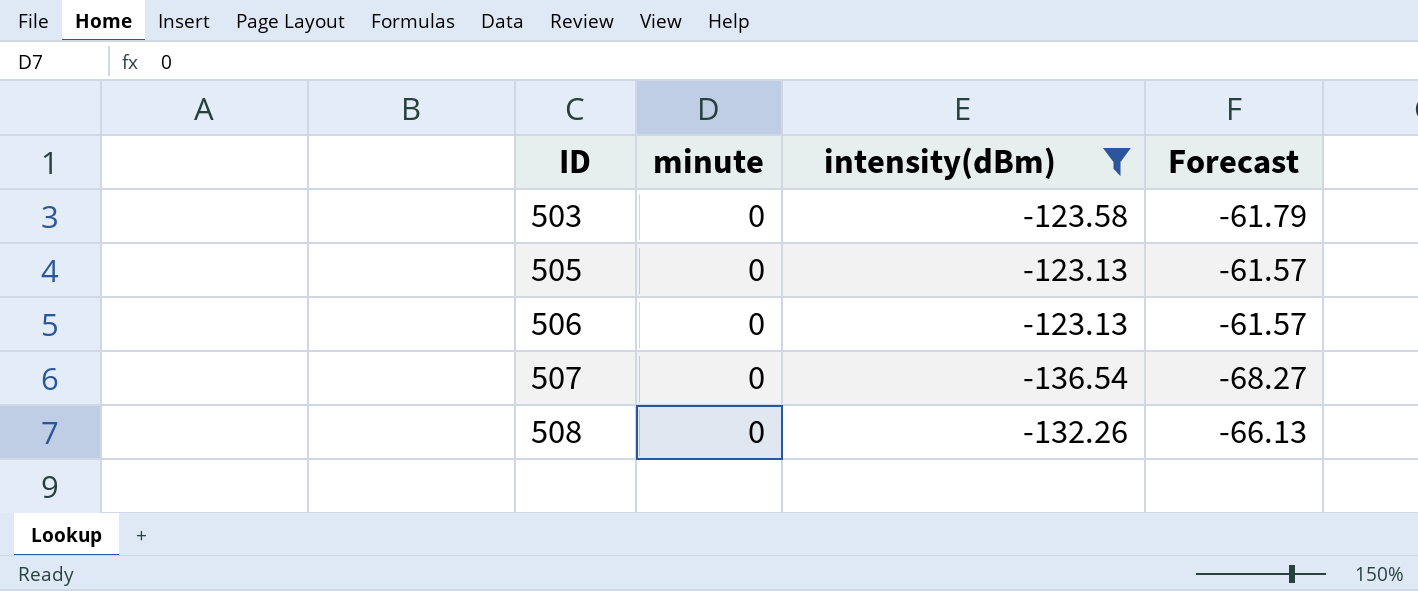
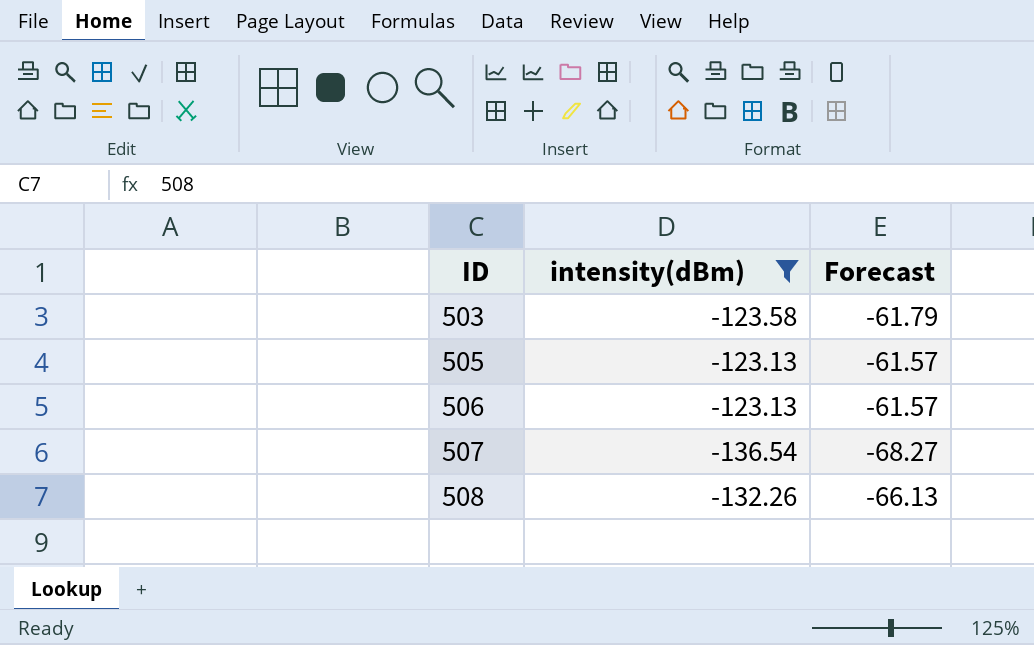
column minute | position: 2 -> none

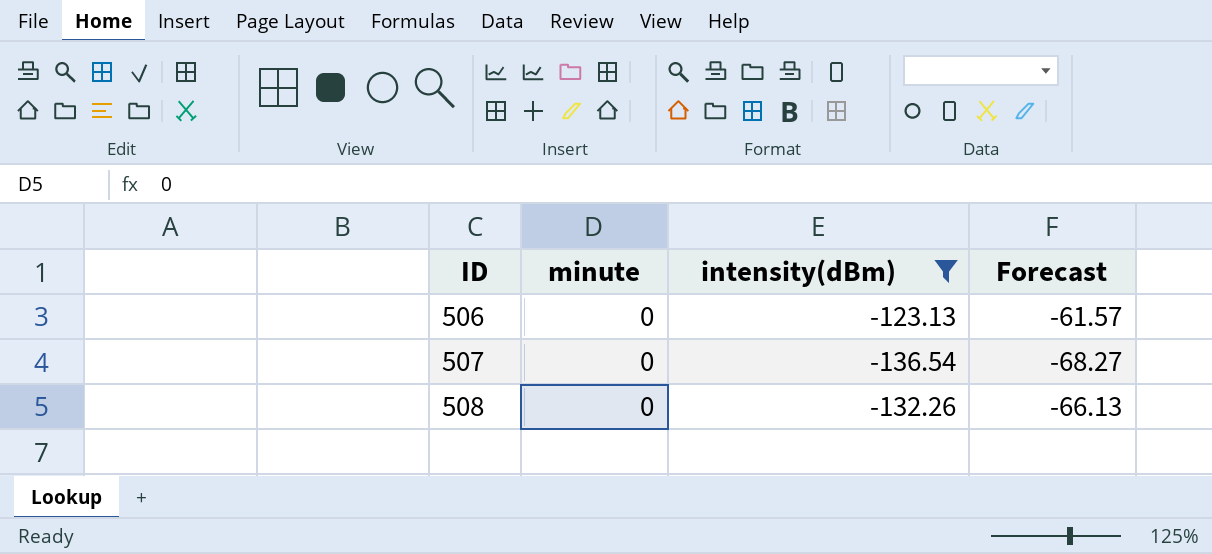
column minute | position: none -> 2
row 503: -123.58 | -61.79 -> none
row 505: -123.13 | -61.57 -> none

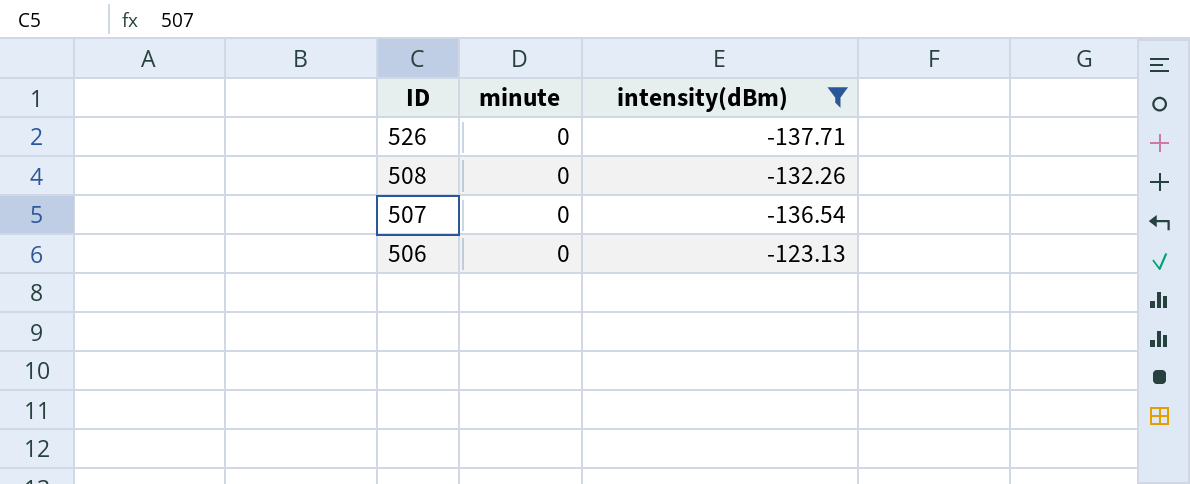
row order: ID ascending -> ID descending
column Forecast | formula: [intensity(dBm)] * 0.5 -> none
row 526: none -> 0 | -137.71

